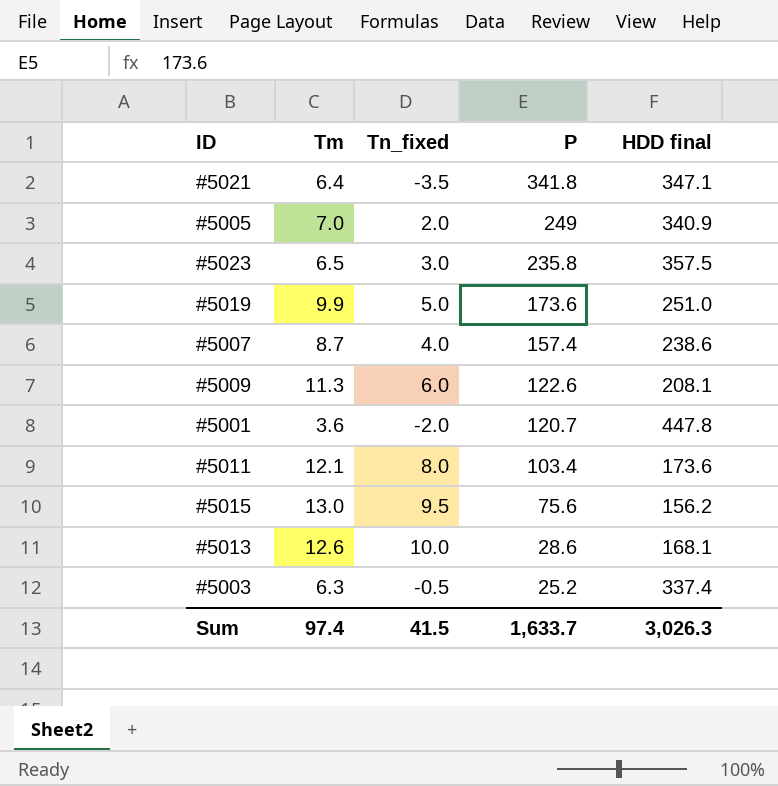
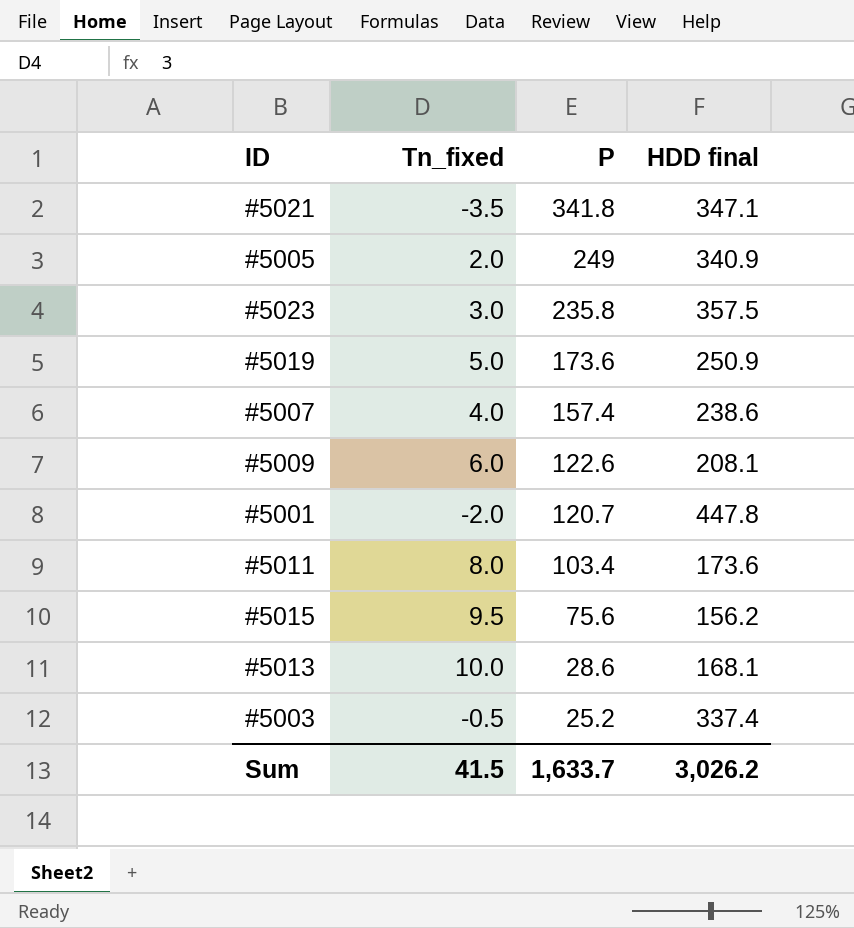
column Tm | position: 2 -> none
#5019 | HDD final: 251.0 -> 250.9
Sum | HDD final: 3,026.3 -> 3,026.2

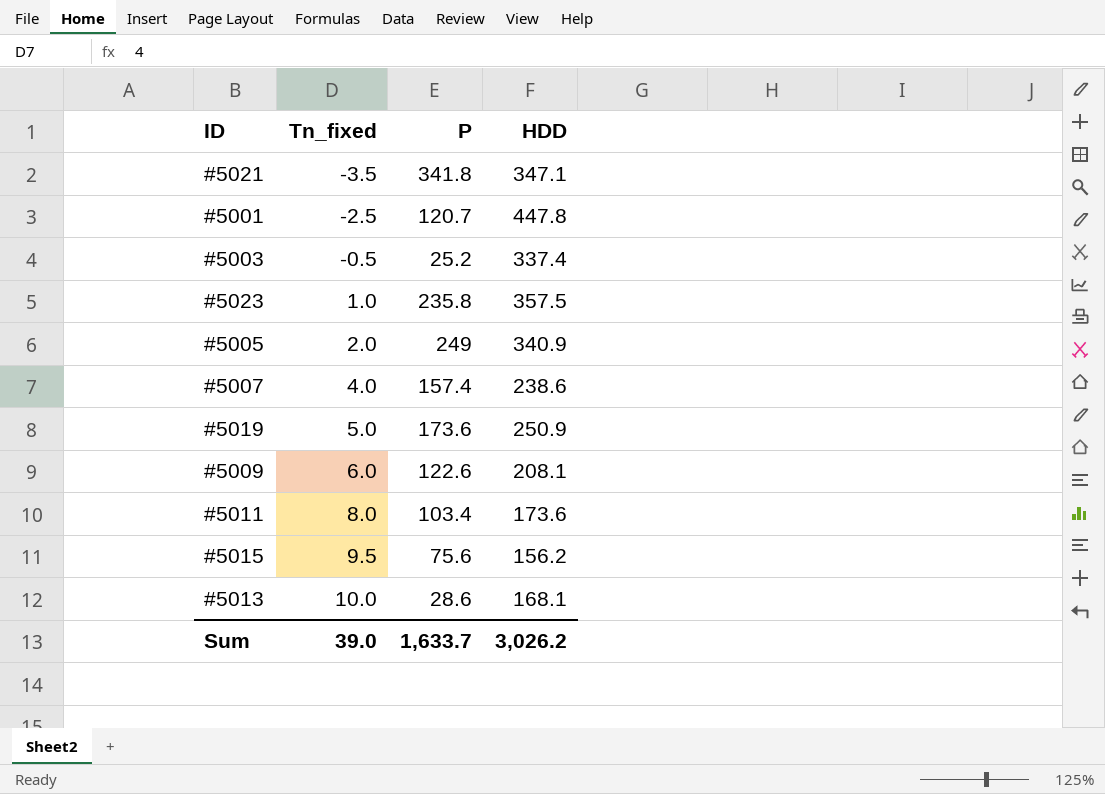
row order: P descending -> Tn_fixed ascending
column name: HDD final -> HDD
#5001 | Tn_fixed: -2.0 -> -2.5
#5023 | Tn_fixed: 3.0 -> 1.0
Sum | Tn_fixed: 41.5 -> 39.0

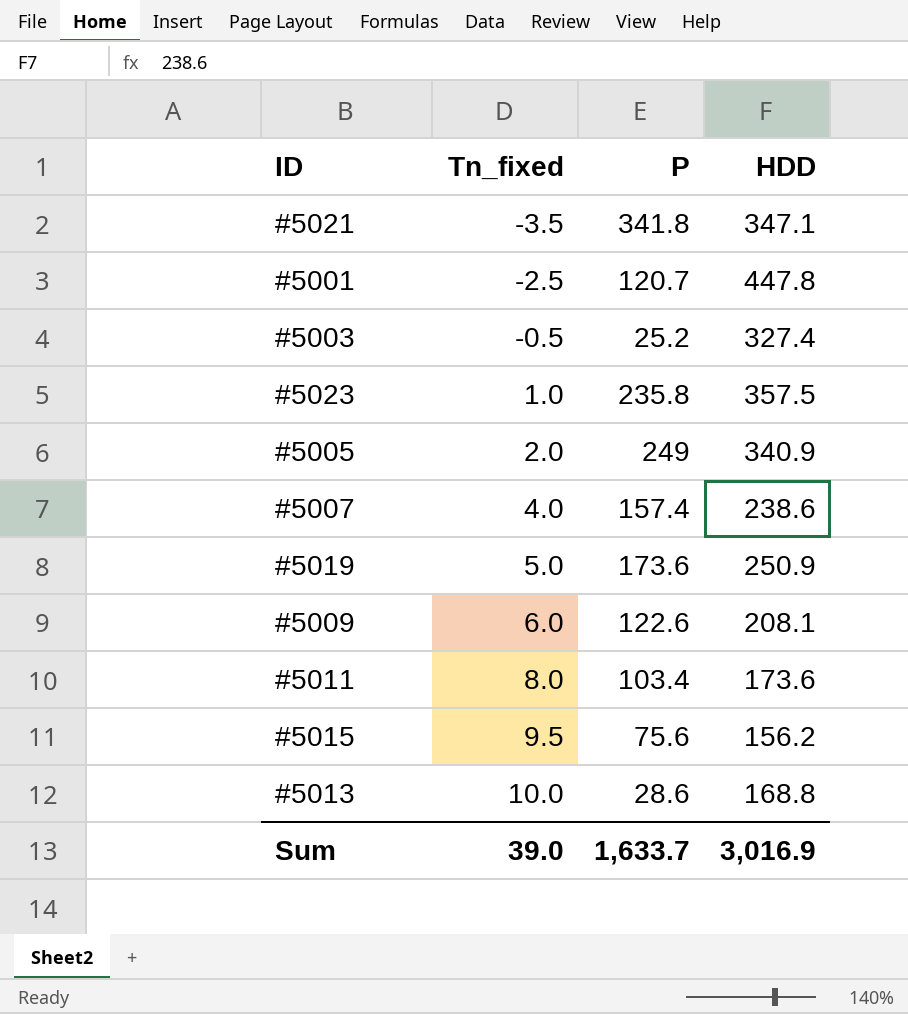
#5003 | HDD: 337.4 -> 327.4
#5013 | HDD: 168.1 -> 168.8
Sum | HDD: 3,026.2 -> 3,016.9

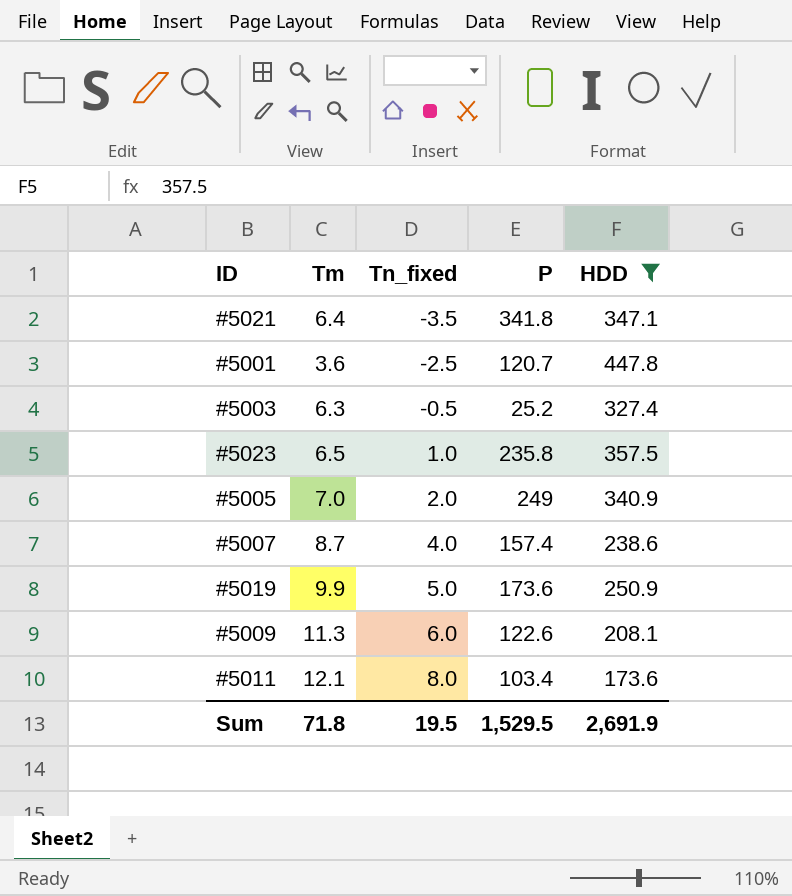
filter: none -> HDD >= 173.6
column Tm | position: none -> 2
Sum | Tn_fixed: 39.0 -> 19.5
Sum | P: 1,633.7 -> 1,529.5
Sum | HDD: 3,016.9 -> 2,691.9

